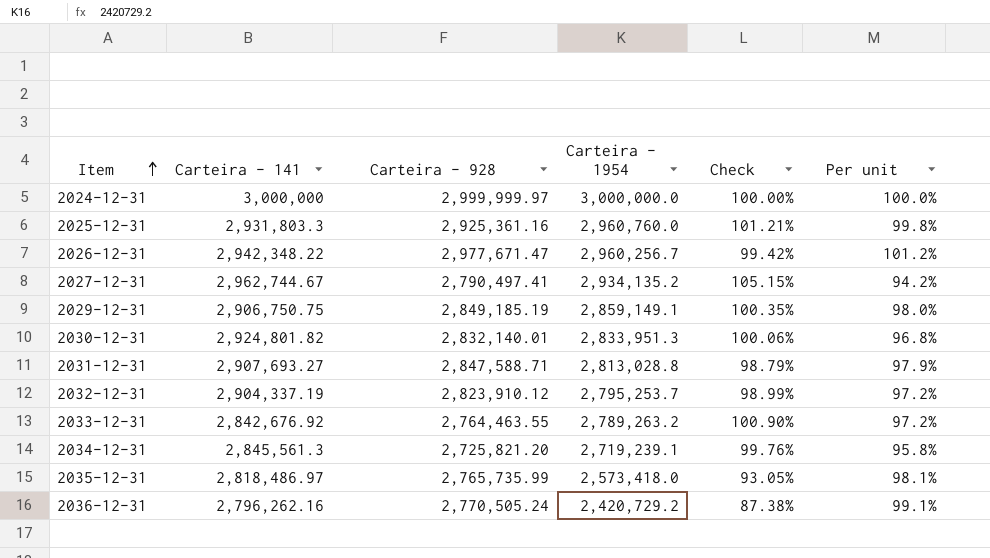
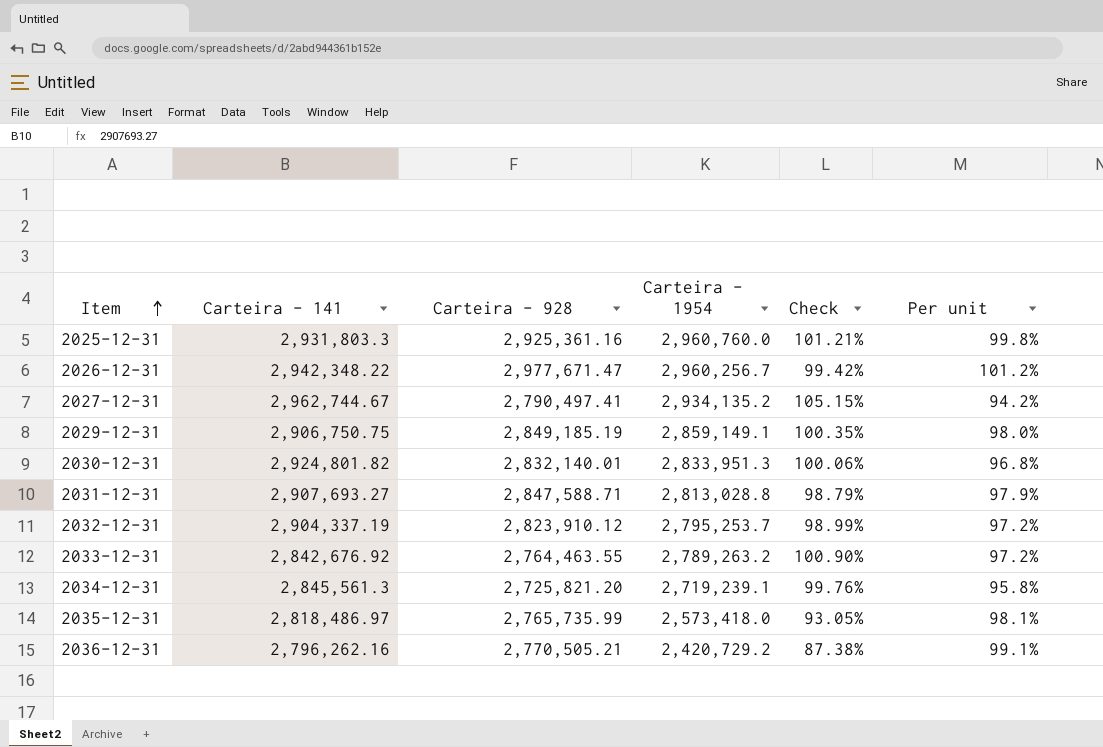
row 2024-12-31: 3,000,000 | 2,999,999.97 | 3,000,000.0 | 100.00% | 100.0% -> none
2036-12-31 | Carteira - 928: 2,770,505.24 -> 2,770,505.21

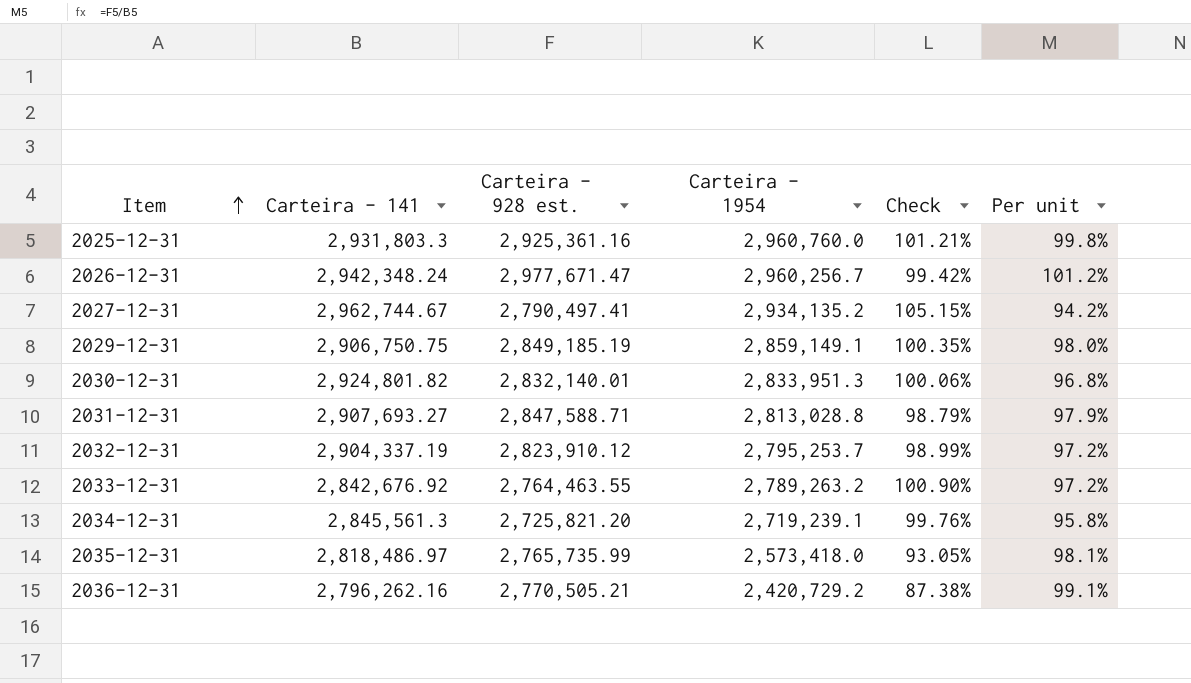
column name: Carteira - 928 -> Carteira - 928 est.
2026-12-31 | Carteira - 141: 2,942,348.22 -> 2,942,348.24

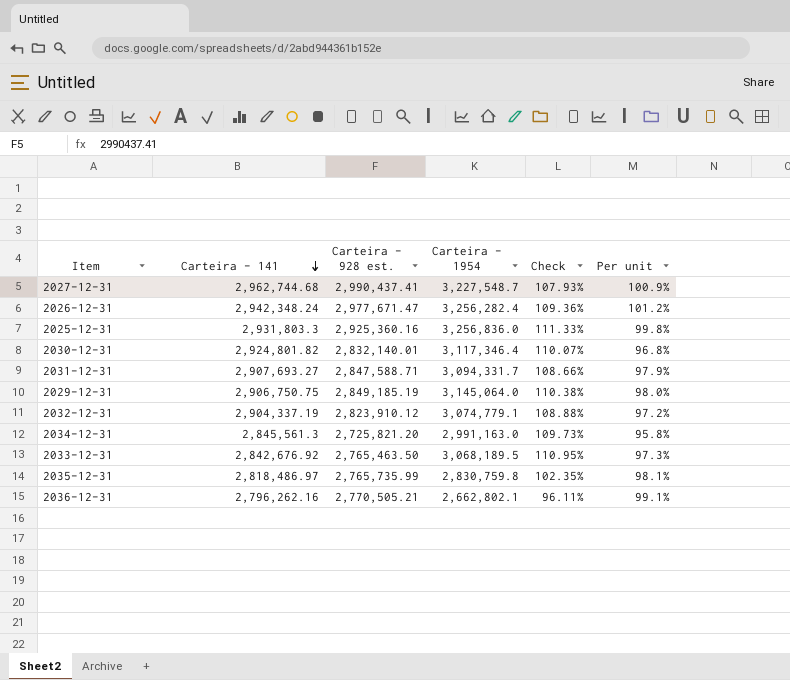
row order: Item ascending -> Carteira - 141 descending
2027-12-31 | Carteira - 141: 2,962,744.67 -> 2,962,744.68
2027-12-31 | Carteira - 928 est.: 2,790,497.41 -> 2,990,437.41
2027-12-31 | Carteira - 1954: 2,934,135.2 -> 3,227,548.7
2027-12-31 | Check: 105.15% -> 107.93%
2027-12-31 | Per unit: 94.2% -> 100.9%
2026-12-31 | Carteira - 1954: 2,960,256.7 -> 3,256,282.4
2026-12-31 | Check: 99.42% -> 109.36%
2025-12-31 | Carteira - 928 est.: 2,925,361.16 -> 2,925,360.16
2025-12-31 | Carteira - 1954: 2,960,760.0 -> 3,256,836.0
2025-12-31 | Check: 101.21% -> 111.33%
2030-12-31 | Carteira - 1954: 2,833,951.3 -> 3,117,346.4
2030-12-31 | Check: 100.06% -> 110.07%
2031-12-31 | Carteira - 1954: 2,813,028.8 -> 3,094,331.7
2031-12-31 | Check: 98.79% -> 108.66%
2029-12-31 | Carteira - 1954: 2,859,149.1 -> 3,145,064.0
2029-12-31 | Check: 100.35% -> 110.38%
2032-12-31 | Carteira - 1954: 2,795,253.7 -> 3,074,779.1
2032-12-31 | Check: 98.99% -> 108.88%
2034-12-31 | Carteira - 1954: 2,719,239.1 -> 2,991,163.0
2034-12-31 | Check: 99.76% -> 109.73%
2033-12-31 | Carteira - 928 est.: 2,764,463.55 -> 2,765,463.50
2033-12-31 | Carteira - 1954: 2,789,263.2 -> 3,068,189.5
2033-12-31 | Check: 100.90% -> 110.95%
2033-12-31 | Per unit: 97.2% -> 97.3%
2035-12-31 | Carteira - 1954: 2,573,418.0 -> 2,830,759.8
2035-12-31 | Check: 93.05% -> 102.35%
2036-12-31 | Carteira - 1954: 2,420,729.2 -> 2,662,802.1
2036-12-31 | Check: 87.38% -> 96.11%

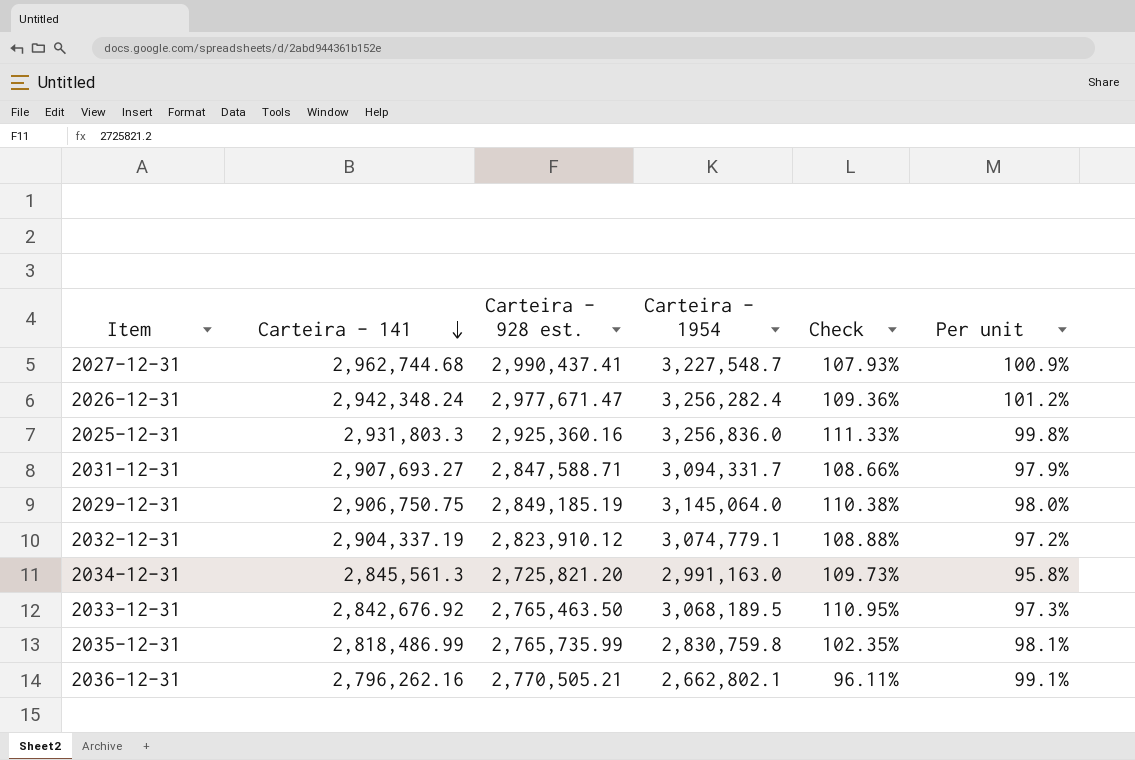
row 2030-12-31: 2,924,801.82 | 2,832,140.01 | 3,117,346.4 | 110.07% | 96.8% -> none
2035-12-31 | Carteira - 141: 2,818,486.97 -> 2,818,486.99

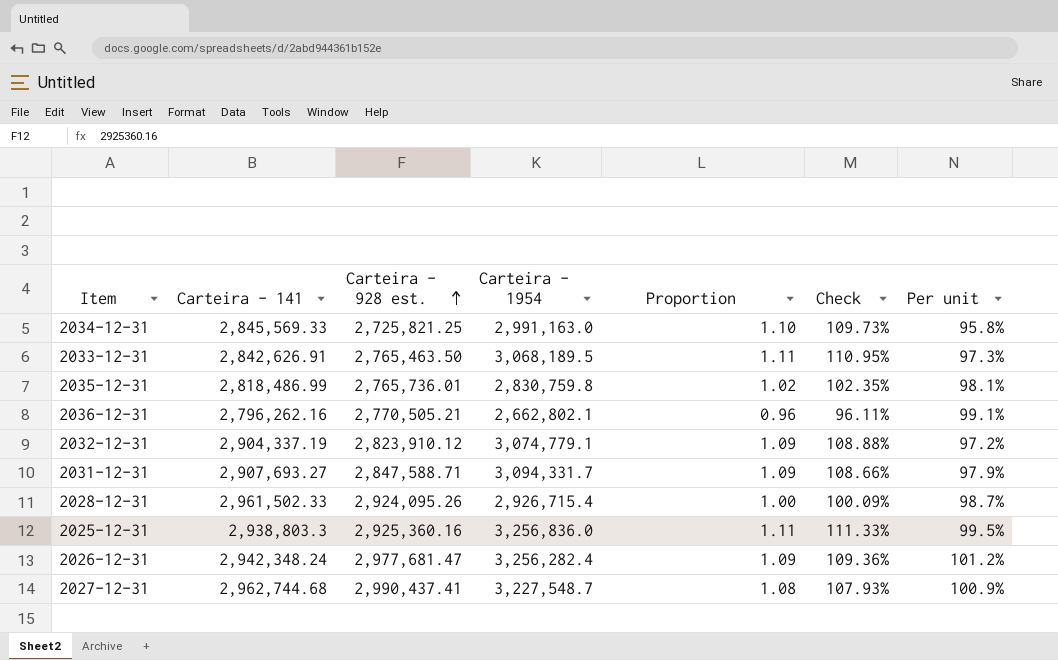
row order: Carteira - 141 descending -> Carteira - 928 est. ascending
column Proportion | formula: none -> [Carteira - 1954] / [Carteira - 928 est.]
row 2029-12-31: 2,906,750.75 | 2,849,185.19 | 3,145,064.0 | 110.38% | 98.0% -> none
2034-12-31 | Carteira - 141: 2,845,561.3 -> 2,845,569.33
2034-12-31 | Carteira - 928 est.: 2,725,821.20 -> 2,725,821.25
2033-12-31 | Carteira - 141: 2,842,676.92 -> 2,842,626.91
2035-12-31 | Carteira - 928 est.: 2,765,735.99 -> 2,765,736.01
row 2028-12-31: none -> 2,961,502.33 | 2,924,095.26 | 2,926,715.4 | 1.00 | 100.09% | 98.7%
2025-12-31 | Carteira - 141: 2,931,803.3 -> 2,938,803.3
2025-12-31 | Per unit: 99.8% -> 99.5%
2026-12-31 | Carteira - 928 est.: 2,977,671.47 -> 2,977,681.47

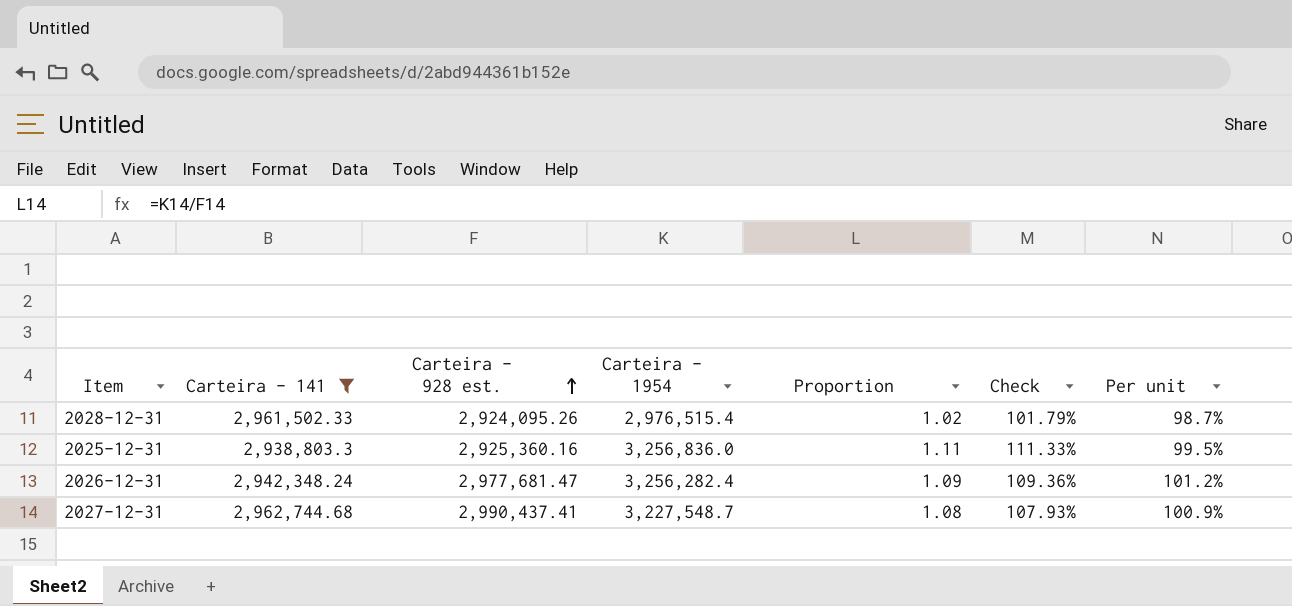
filter: none -> Carteira - 141 >= 2,938,803.3
2028-12-31 | Carteira - 1954: 2,926,715.4 -> 2,976,515.4
2028-12-31 | Proportion: 1.00 -> 1.02
2028-12-31 | Check: 100.09% -> 101.79%

